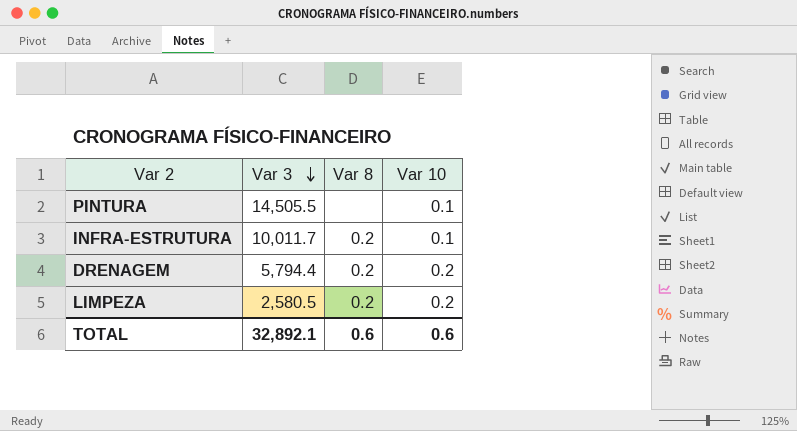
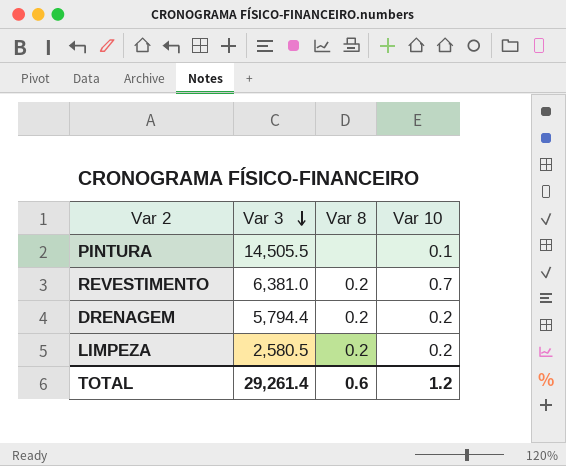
row INFRA-ESTRUTURA: 10,011.7 | 0.2 | 0.1 -> none
row REVESTIMENTO: none -> 6,381.0 | 0.2 | 0.7
TOTAL | Var 3: 32,892.1 -> 29,261.4
TOTAL | Var 10: 0.6 -> 1.2

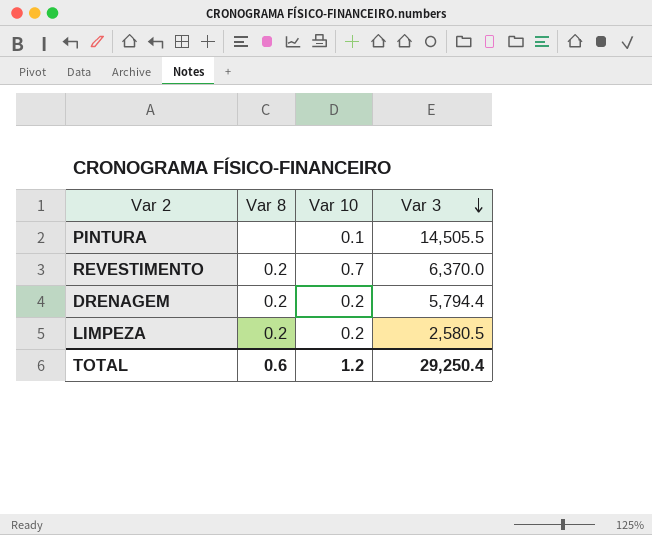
column Var 3 | position: 2 -> 4
REVESTIMENTO | Var 3: 6,381.0 -> 6,370.0
TOTAL | Var 3: 29,261.4 -> 29,250.4

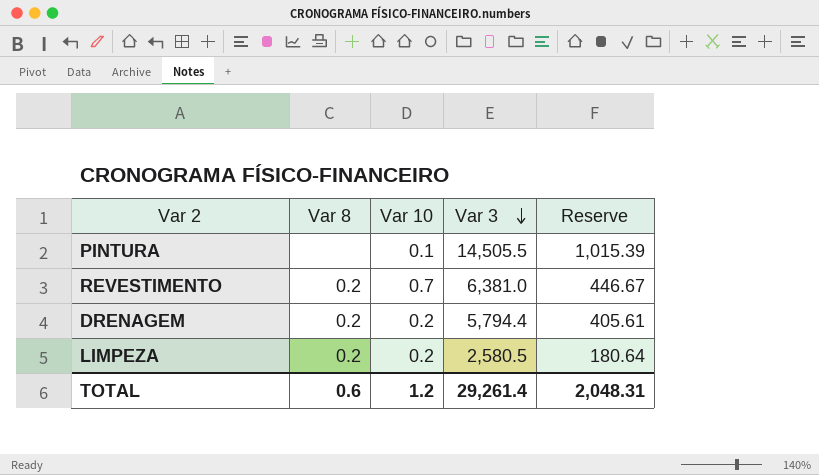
column Reserve | formula: none -> [Var 3] * 0.07
REVESTIMENTO | Var 3: 6,370.0 -> 6,381.0
TOTAL | Var 3: 29,250.4 -> 29,261.4

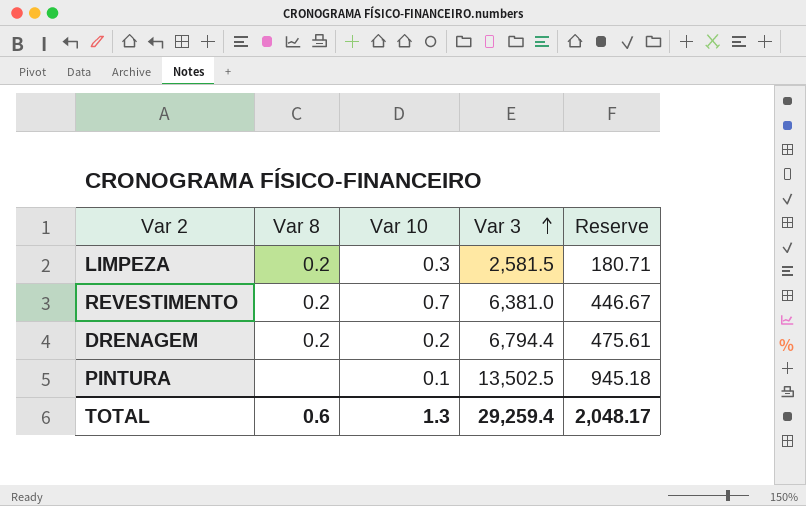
row order: Var 3 descending -> Var 3 ascending
LIMPEZA | Var 10: 0.2 -> 0.3
LIMPEZA | Var 3: 2,580.5 -> 2,581.5
LIMPEZA | Reserve: 180.64 -> 180.71
DRENAGEM | Var 3: 5,794.4 -> 6,794.4
DRENAGEM | Reserve: 405.61 -> 475.61
PINTURA | Var 3: 14,505.5 -> 13,502.5
PINTURA | Reserve: 1,015.39 -> 945.18
TOTAL | Var 10: 1.2 -> 1.3
TOTAL | Var 3: 29,261.4 -> 29,259.4
TOTAL | Reserve: 2,048.31 -> 2,048.17

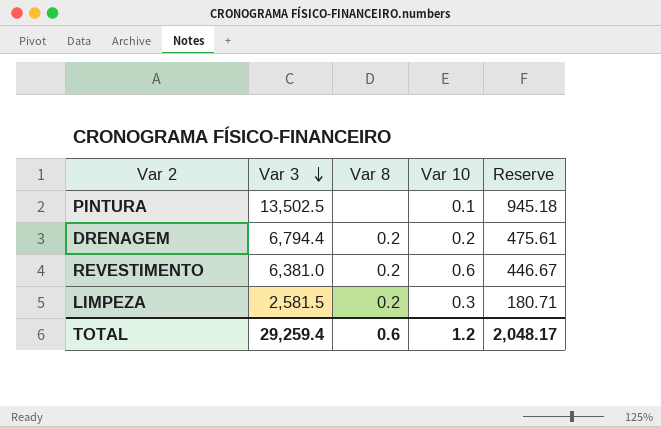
row order: Var 3 ascending -> Var 3 descending
column Var 3 | position: 4 -> 2
REVESTIMENTO | Var 10: 0.7 -> 0.6
TOTAL | Var 10: 1.3 -> 1.2

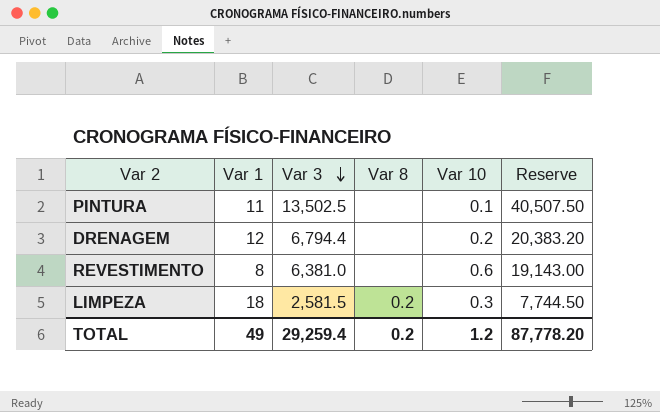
column Var 1 | position: none -> 2
column Reserve | formula: [Var 3] * 0.07 -> [Var 3] * 3
DRENAGEM | Var 8: 0.2 -> none
REVESTIMENTO | Var 8: 0.2 -> none
TOTAL | Var 8: 0.6 -> 0.2
TOTAL | Reserve: 2,048.17 -> 87,778.20

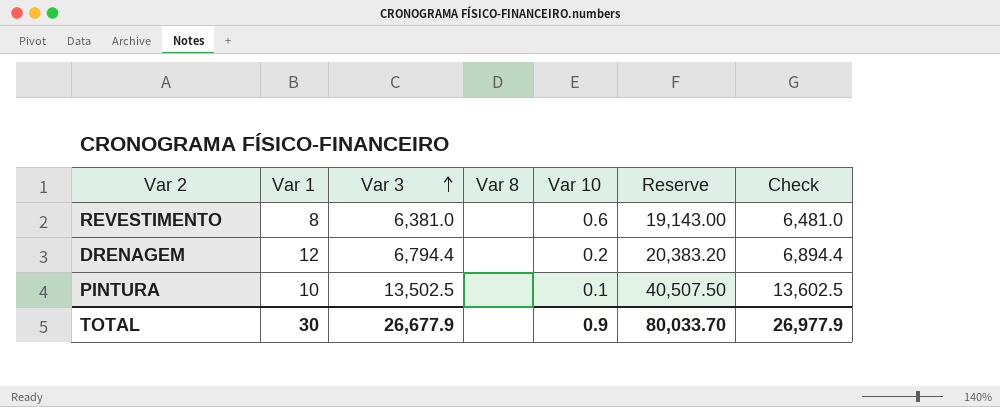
row order: Var 3 descending -> Var 3 ascending
column Check | formula: none -> [Var 3] + 100
row LIMPEZA: 18 | 2,581.5 | 0.2 | 0.3 | 7,744.50 -> none
PINTURA | Var 1: 11 -> 10
TOTAL | Var 1: 49 -> 30
TOTAL | Var 3: 29,259.4 -> 26,677.9
TOTAL | Var 8: 0.2 -> none
TOTAL | Var 10: 1.2 -> 0.9
TOTAL | Reserve: 87,778.20 -> 80,033.70

